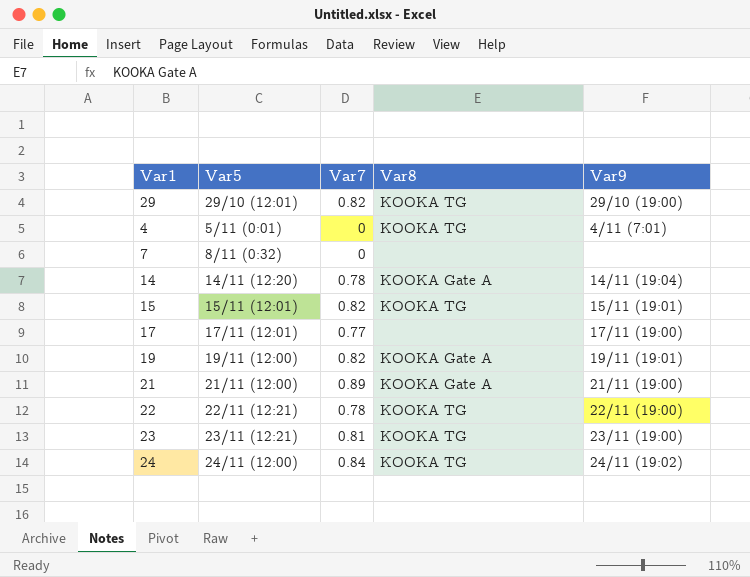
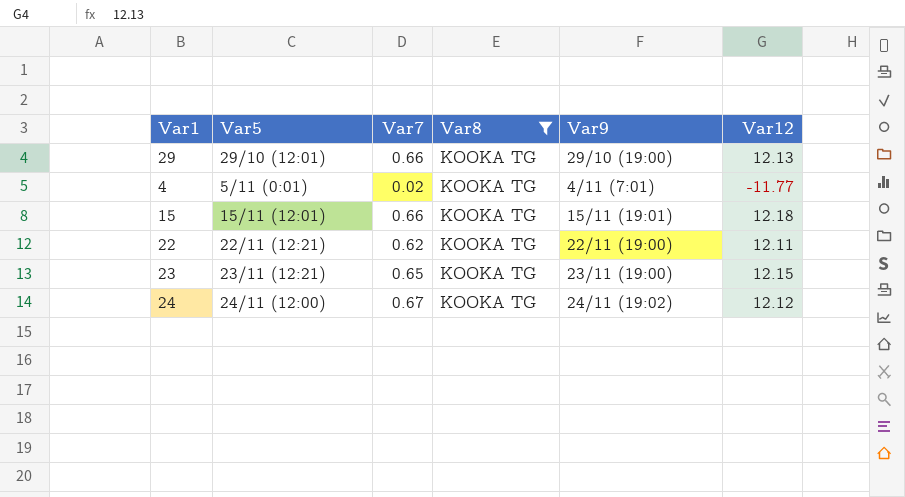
filter: none -> Var8 = KOOKA TG
column Var12 | position: none -> 6
29 | Var7: 0.82 -> 0.66
4 | Var7: 0 -> 0.02
15 | Var7: 0.82 -> 0.66
22 | Var7: 0.78 -> 0.62
23 | Var7: 0.81 -> 0.65
24 | Var7: 0.84 -> 0.67

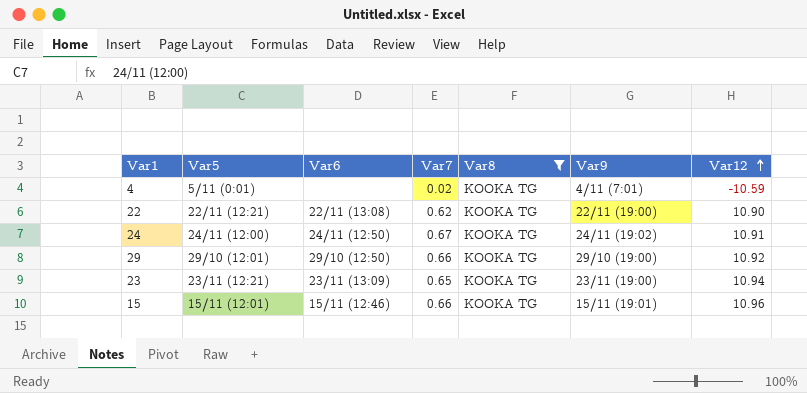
row order: none -> Var12 ascending
column Var6 | position: none -> 3
4 | Var12: -11.77 -> -10.59
22 | Var12: 12.11 -> 10.90
24 | Var12: 12.12 -> 10.91
29 | Var12: 12.13 -> 10.92
23 | Var12: 12.15 -> 10.94
15 | Var12: 12.18 -> 10.96

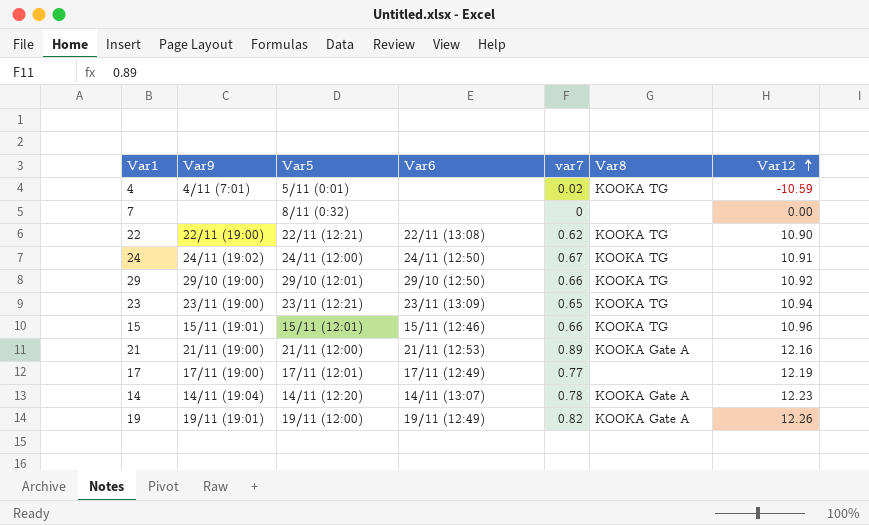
filter: Var8 = KOOKA TG -> none
column Var9 | position: 6 -> 2
column name: Var7 -> var7

